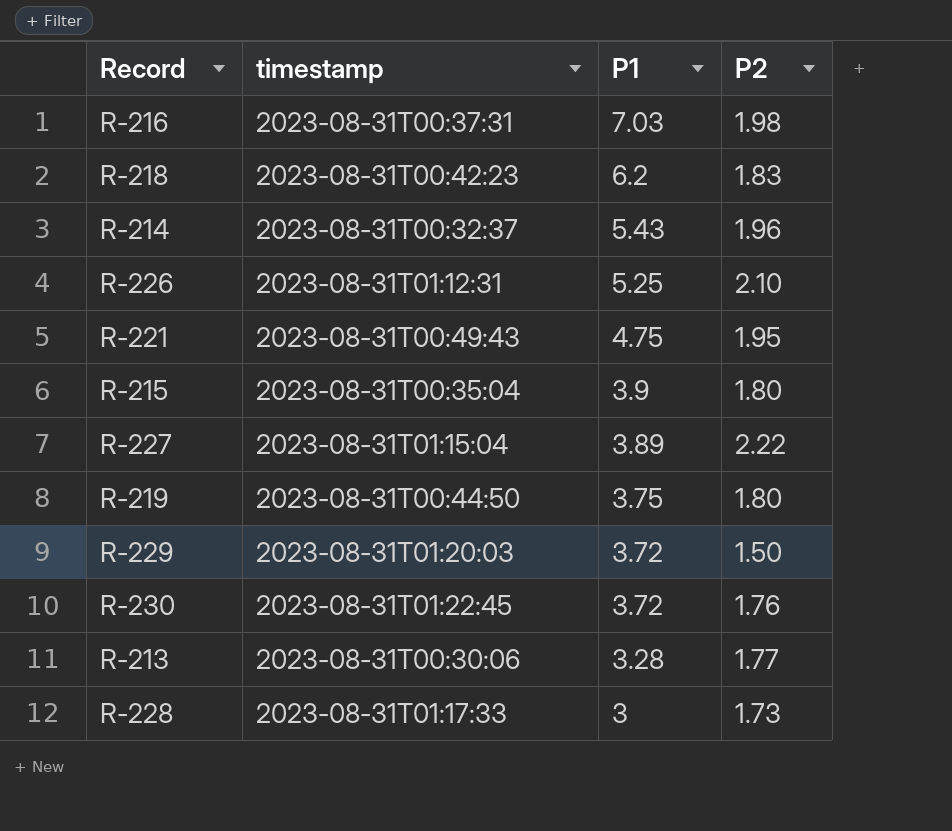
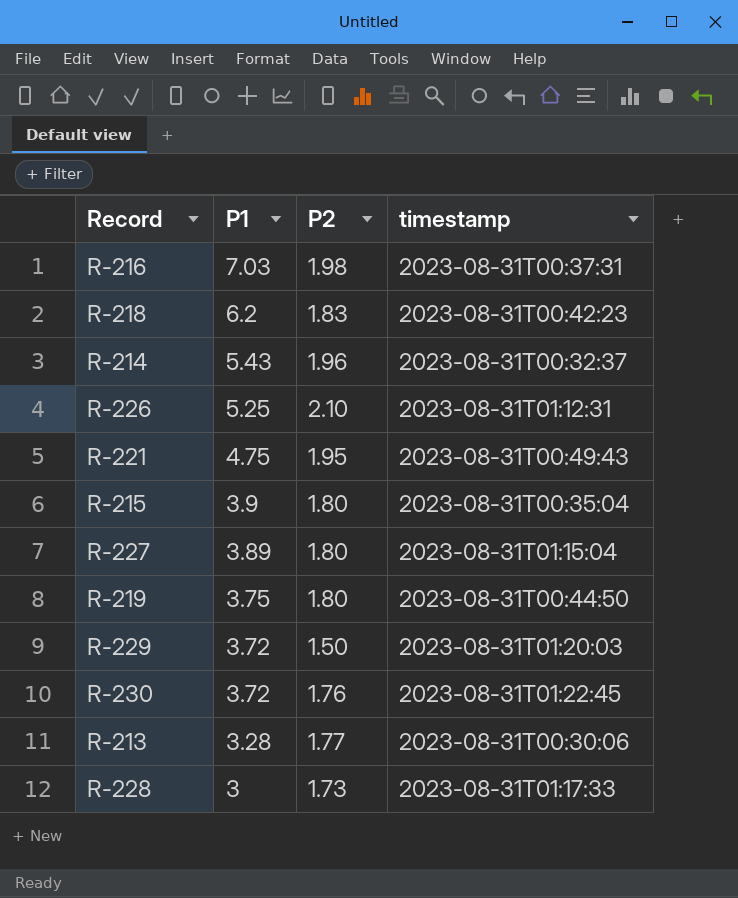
column timestamp | position: 2 -> 4
R-227 | P2: 2.22 -> 1.80

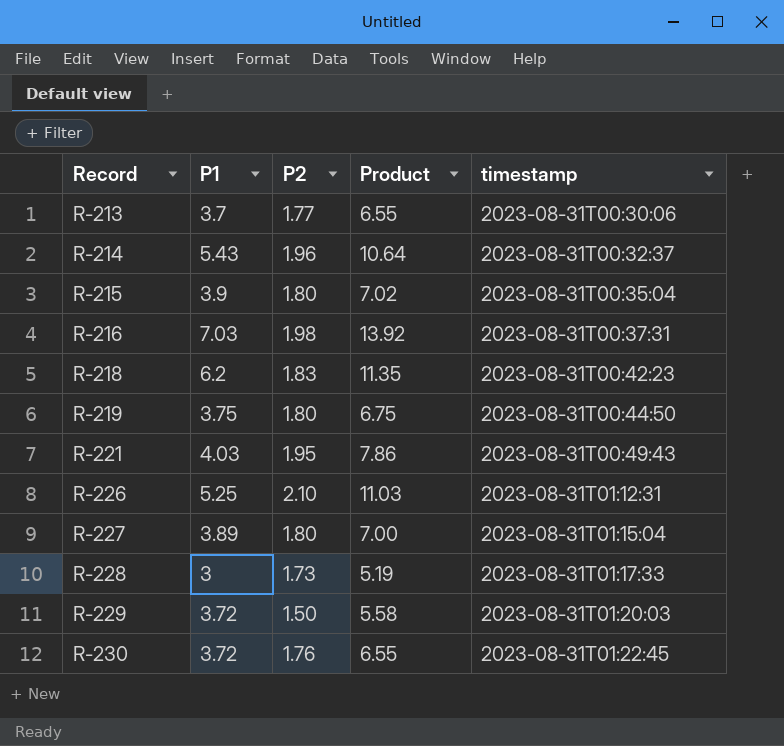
row order: P1 descending -> Record ascending
column Product | formula: none -> [P1] * [P2]
R-213 | P1: 3.28 -> 3.7
R-221 | P1: 4.75 -> 4.03

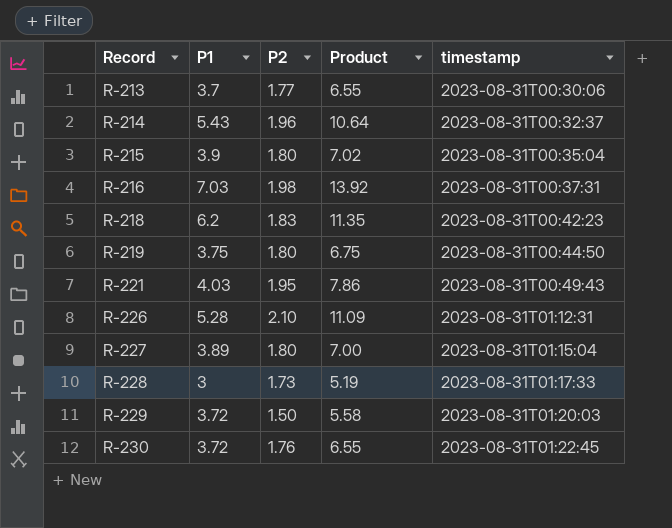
R-226 | P1: 5.25 -> 5.28
R-226 | Product: 11.03 -> 11.09

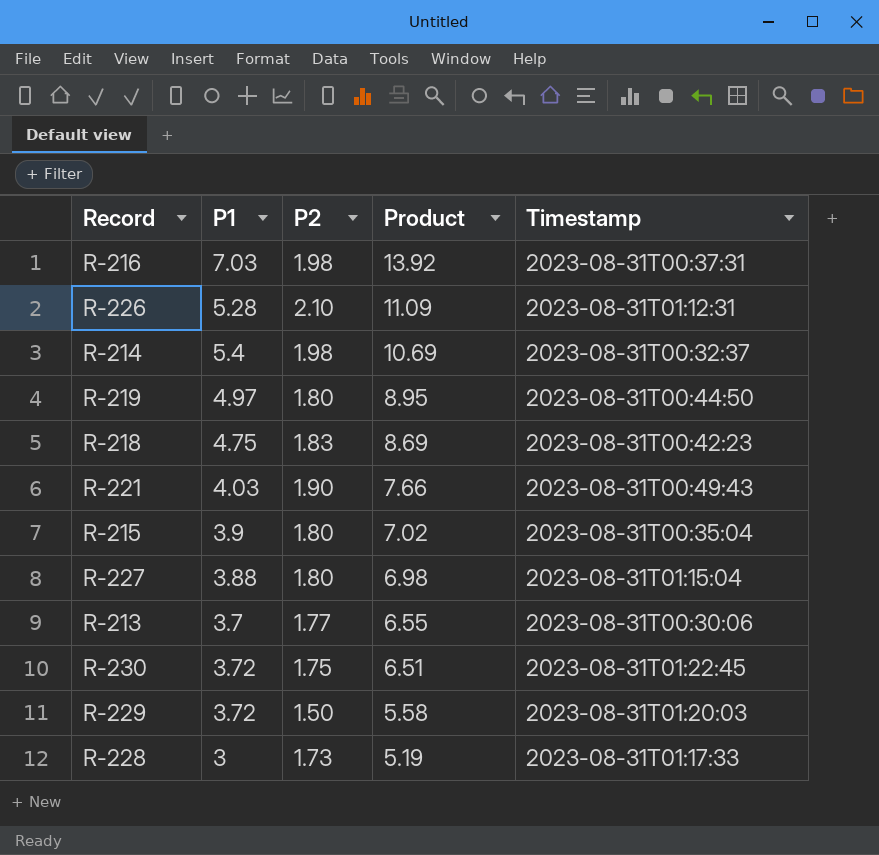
row order: Record ascending -> Product descending
column name: timestamp -> Timestamp
R-214 | P1: 5.43 -> 5.4
R-214 | P2: 1.96 -> 1.98
R-214 | Product: 10.64 -> 10.69
R-219 | P1: 3.75 -> 4.97
R-219 | Product: 6.75 -> 8.95
R-218 | P1: 6.2 -> 4.75
R-218 | Product: 11.35 -> 8.69
R-221 | P2: 1.95 -> 1.90
R-221 | Product: 7.86 -> 7.66
R-227 | P1: 3.89 -> 3.88
R-227 | Product: 7.00 -> 6.98
R-230 | P2: 1.76 -> 1.75
R-230 | Product: 6.55 -> 6.51

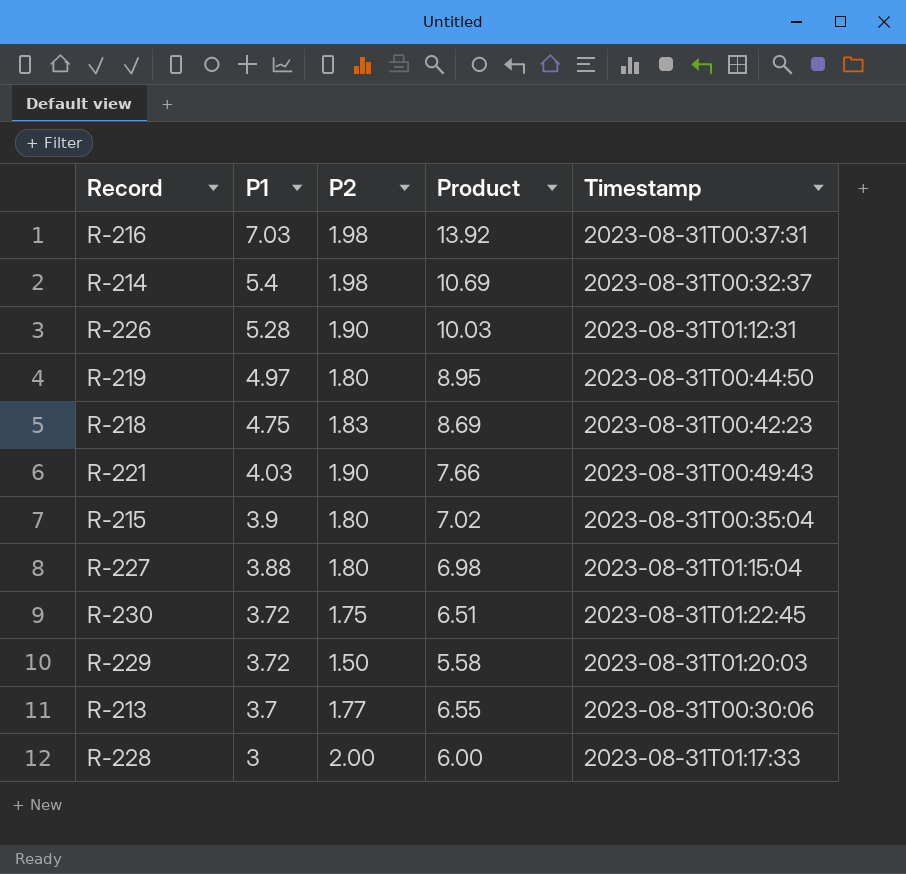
row order: Product descending -> P1 descending
R-226 | P2: 2.10 -> 1.90
R-226 | Product: 11.09 -> 10.03
R-228 | P2: 1.73 -> 2.00
R-228 | Product: 5.19 -> 6.00

